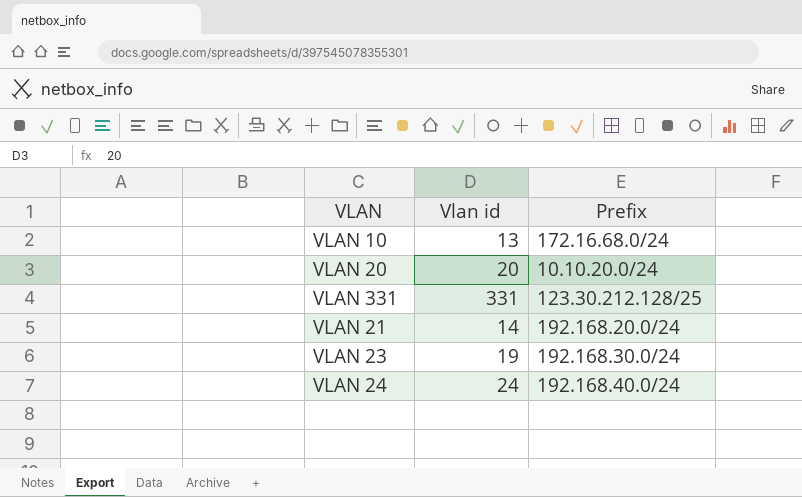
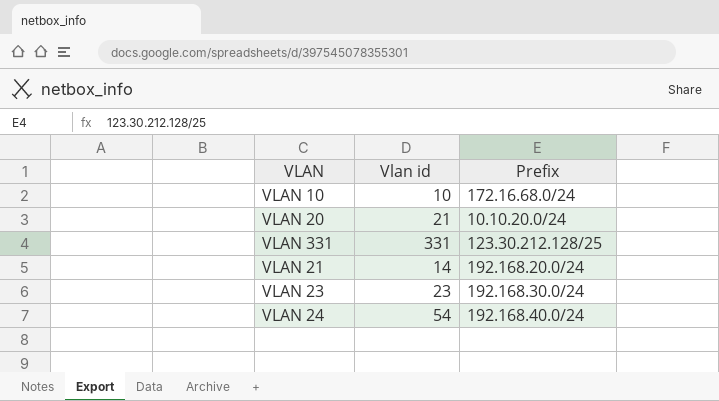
VLAN 10 | Vlan id: 13 -> 10
VLAN 20 | Vlan id: 20 -> 21
VLAN 23 | Vlan id: 19 -> 23
VLAN 24 | Vlan id: 24 -> 54

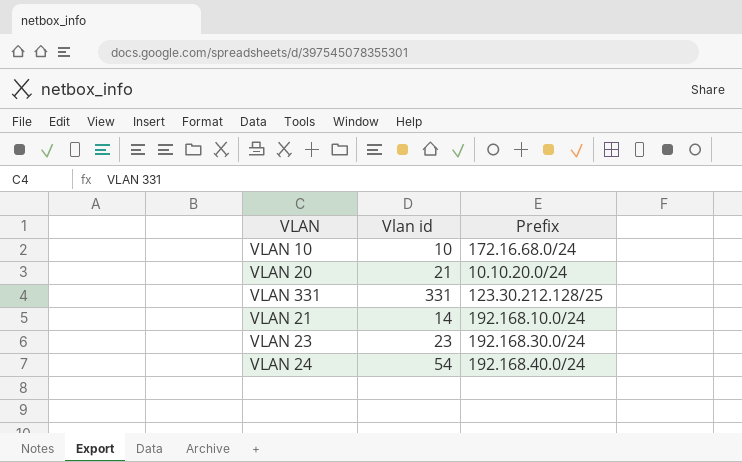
VLAN 21 | Prefix: 192.168.20.0/24 -> 192.168.10.0/24

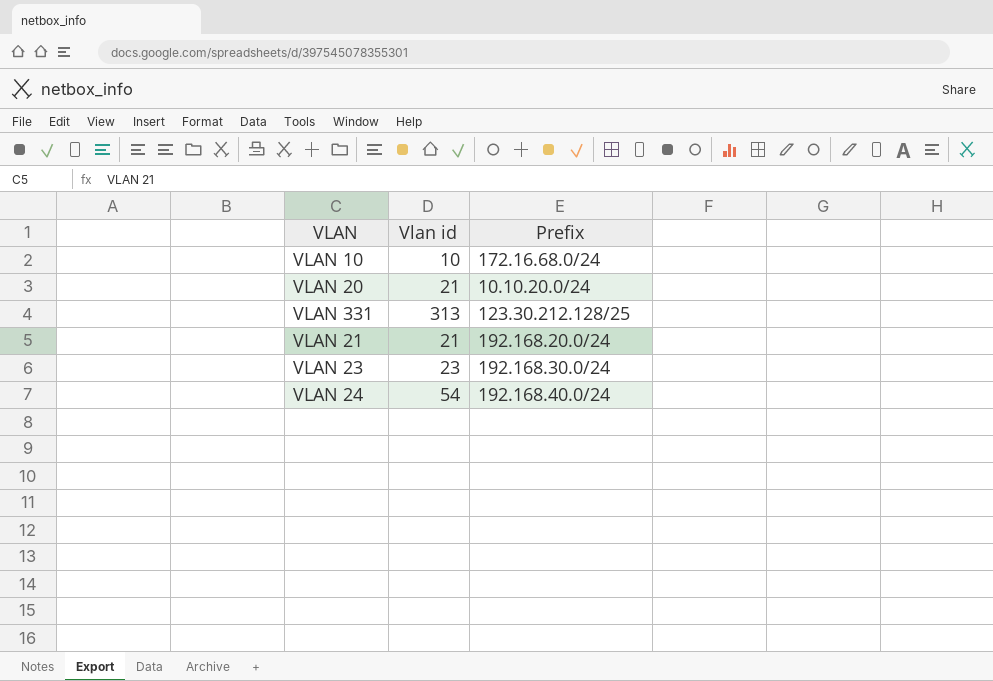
VLAN 331 | Vlan id: 331 -> 313
VLAN 21 | Vlan id: 14 -> 21
VLAN 21 | Prefix: 192.168.10.0/24 -> 192.168.20.0/24

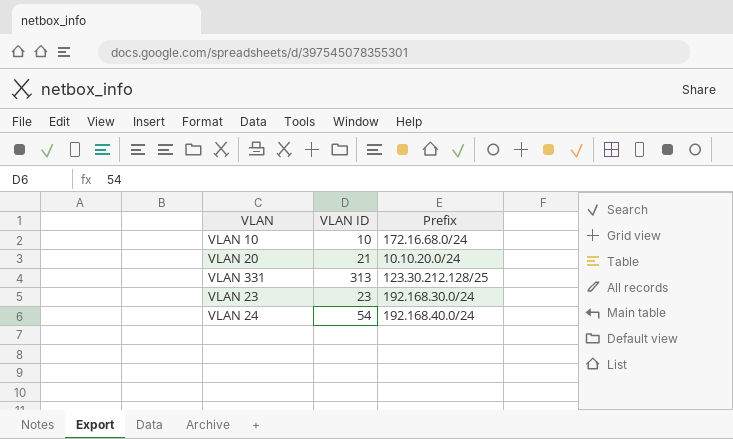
column name: Vlan id -> VLAN ID
row VLAN 21: 21 | 192.168.20.0/24 -> none

